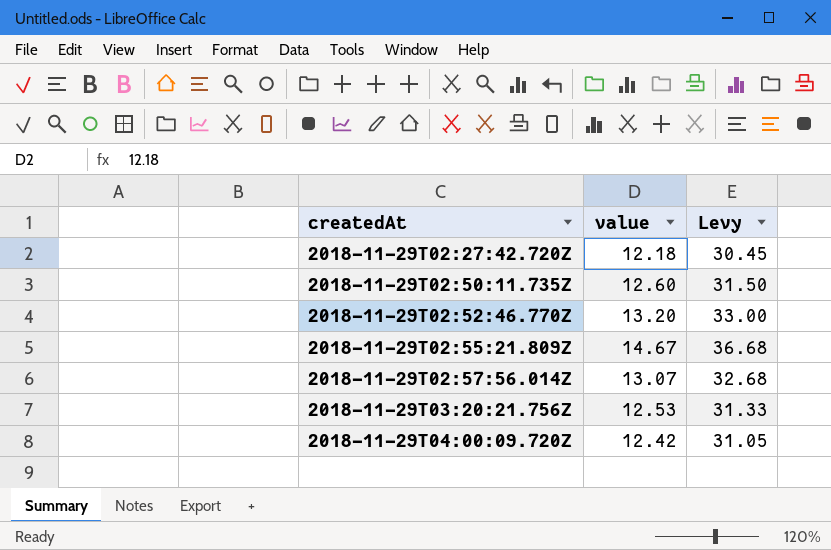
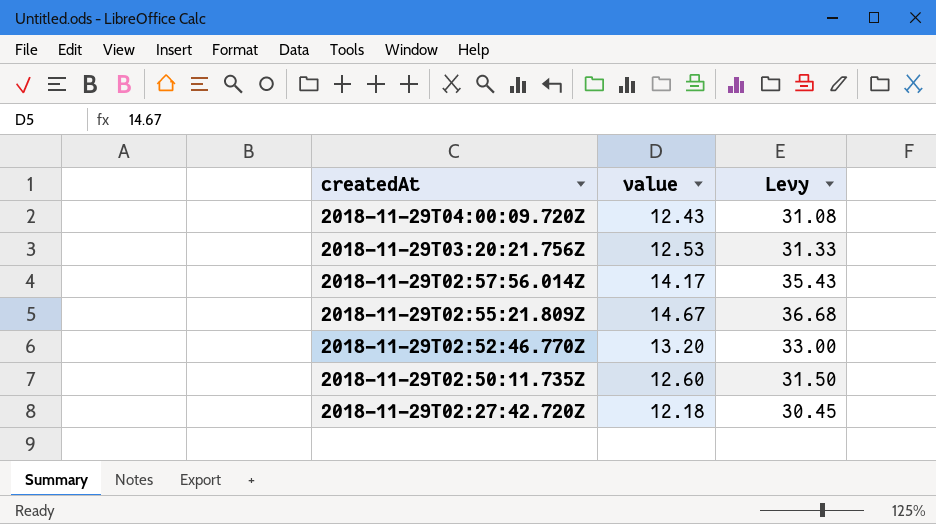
row order: createdAt ascending -> createdAt descending
2018-11-29T04:00:09.720Z | value: 12.42 -> 12.43
2018-11-29T04:00:09.720Z | Levy: 31.05 -> 31.08
2018-11-29T02:57:56.014Z | value: 13.07 -> 14.17
2018-11-29T02:57:56.014Z | Levy: 32.68 -> 35.43

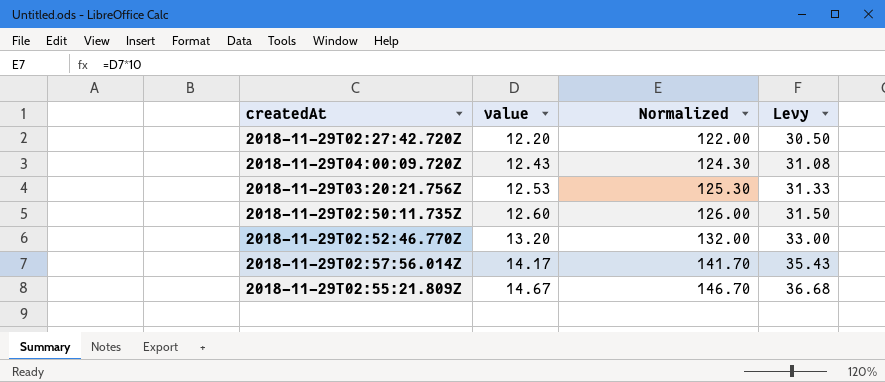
row order: createdAt descending -> value ascending
column Normalized | formula: none -> [value] * 10
2018-11-29T02:27:42.720Z | value: 12.18 -> 12.20
2018-11-29T02:27:42.720Z | Levy: 30.45 -> 30.50

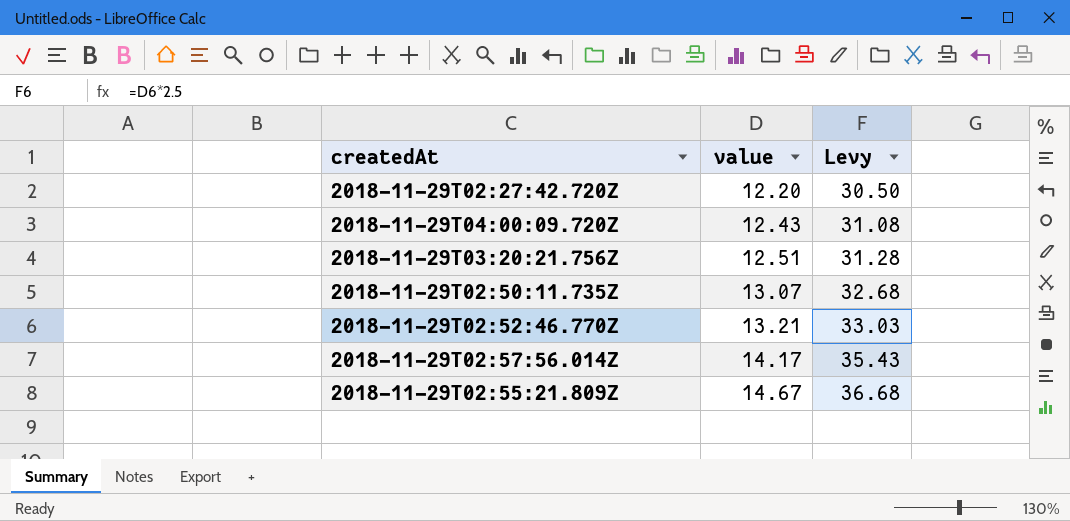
column Normalized | formula: [value] * 10 -> none
2018-11-29T03:20:21.756Z | value: 12.53 -> 12.51
2018-11-29T03:20:21.756Z | Levy: 31.33 -> 31.28
2018-11-29T02:50:11.735Z | value: 12.60 -> 13.07
2018-11-29T02:50:11.735Z | Levy: 31.50 -> 32.68
2018-11-29T02:52:46.770Z | value: 13.20 -> 13.21
2018-11-29T02:52:46.770Z | Levy: 33.00 -> 33.03

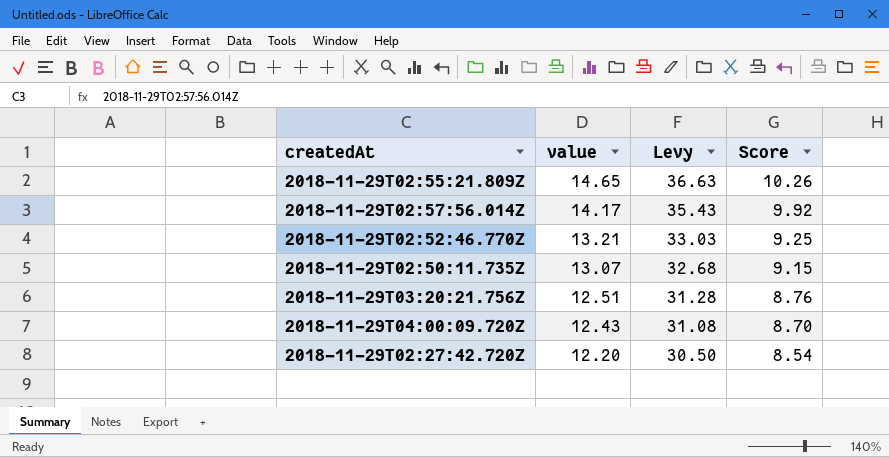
row order: value ascending -> value descending
column Score | formula: none -> [value] * 0.7
2018-11-29T02:55:21.809Z | value: 14.67 -> 14.65
2018-11-29T02:55:21.809Z | Levy: 36.68 -> 36.63

